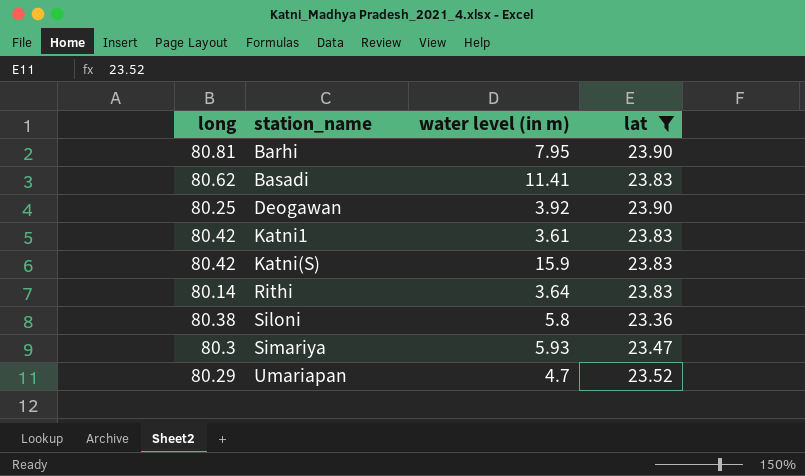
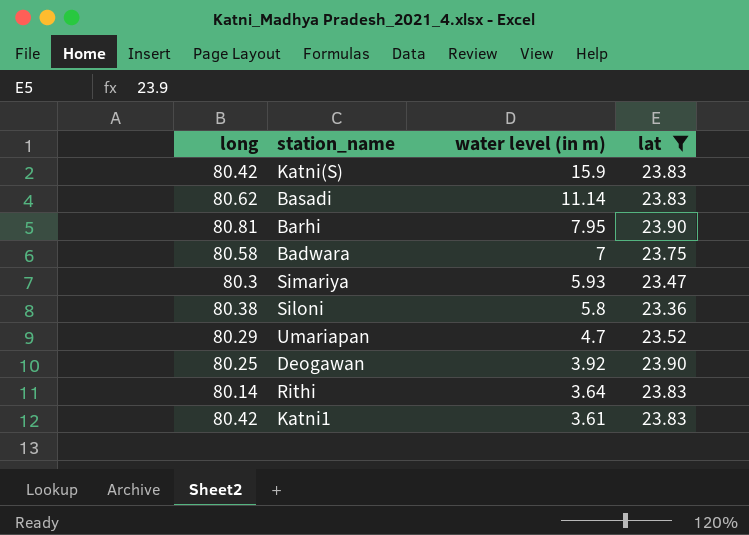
row order: station_name ascending -> water level (in m) descending
Basadi | water level (in m): 11.41 -> 11.14
row Badwara: none -> 80.58 | 7 | 23.75

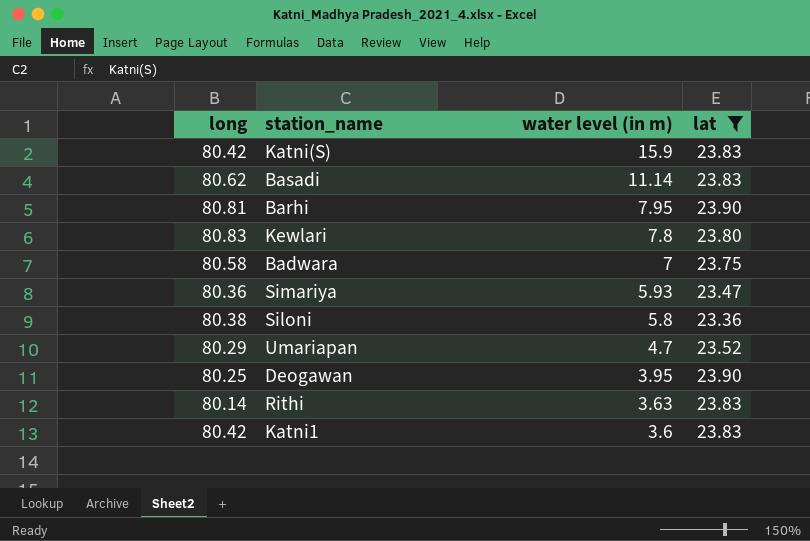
row Kewlari: none -> 80.83 | 7.8 | 23.80
Simariya | long: 80.3 -> 80.36
Deogawan | water level (in m): 3.92 -> 3.95
Rithi | water level (in m): 3.64 -> 3.63
Katni1 | water level (in m): 3.61 -> 3.6

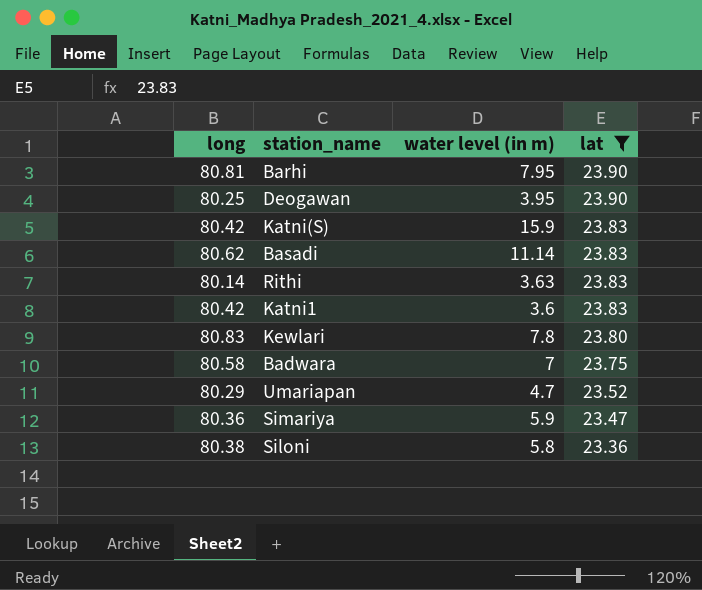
row order: water level (in m) descending -> lat descending
Simariya | water level (in m): 5.93 -> 5.9

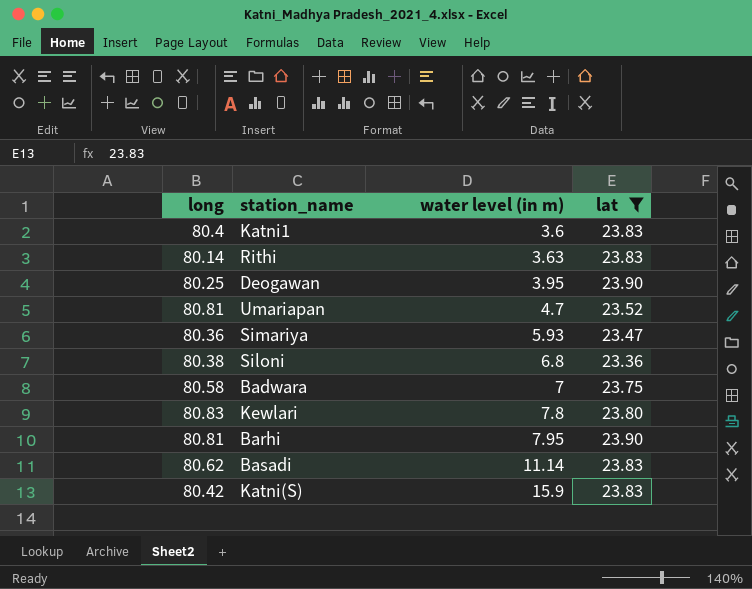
row order: lat descending -> water level (in m) ascending
Katni1 | long: 80.42 -> 80.4
Umariapan | long: 80.29 -> 80.81
Simariya | water level (in m): 5.9 -> 5.93
Siloni | water level (in m): 5.8 -> 6.8

